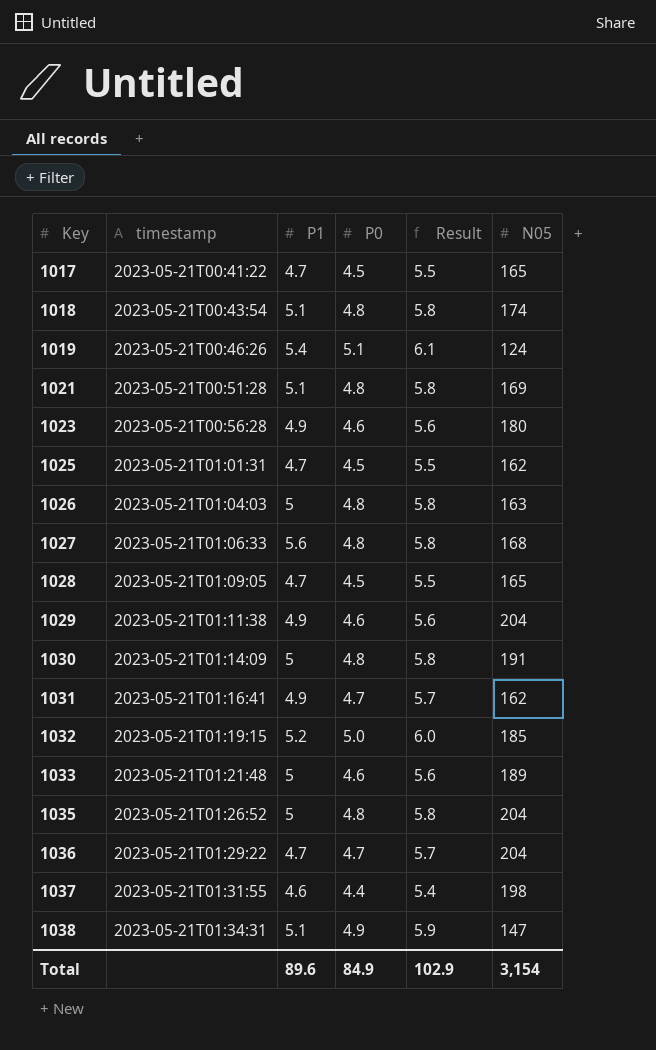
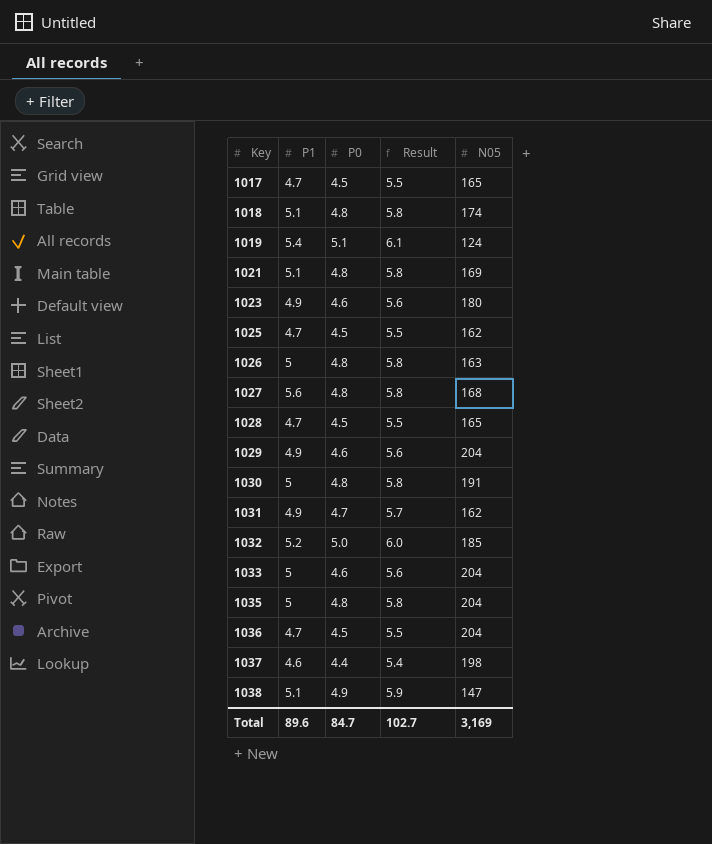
column timestamp | position: 2 -> none
1033 | N05: 189 -> 204
1036 | P0: 4.7 -> 4.5
1036 | Result: 5.7 -> 5.5
Total | P0: 84.9 -> 84.7
Total | Result: 102.9 -> 102.7
Total | N05: 3,154 -> 3,169

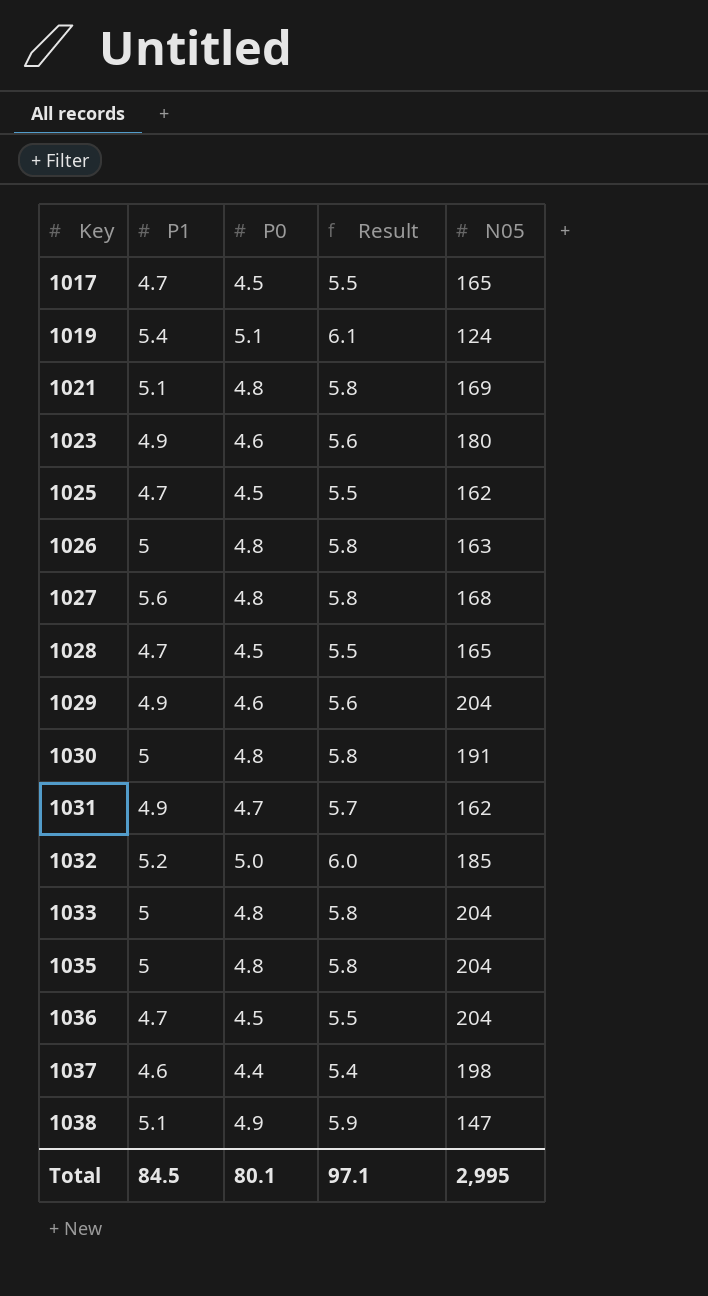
row 1018: 5.1 | 4.8 | 5.8 | 174 -> none
1033 | P0: 4.6 -> 4.8
1033 | Result: 5.6 -> 5.8
Total | P1: 89.6 -> 84.5
Total | P0: 84.7 -> 80.1
Total | Result: 102.7 -> 97.1
Total | N05: 3,169 -> 2,995

